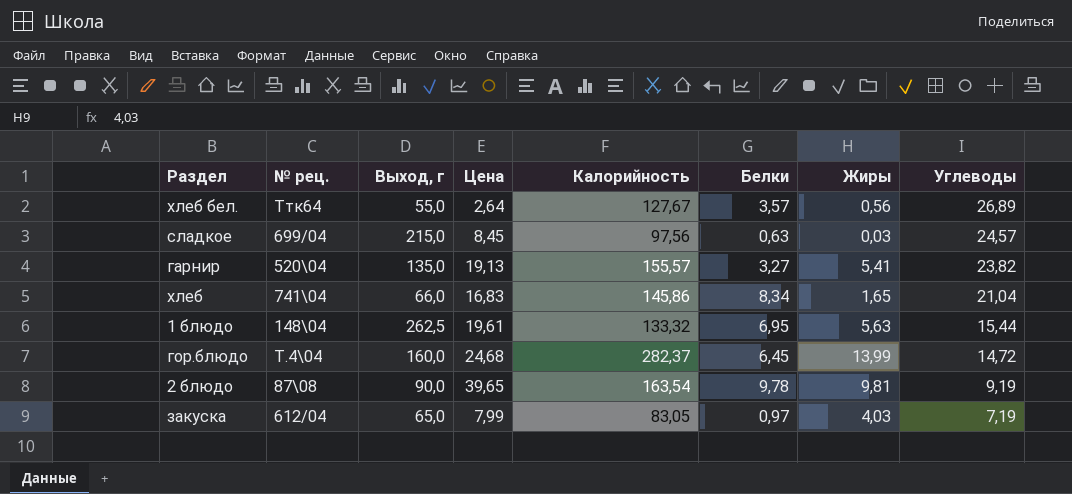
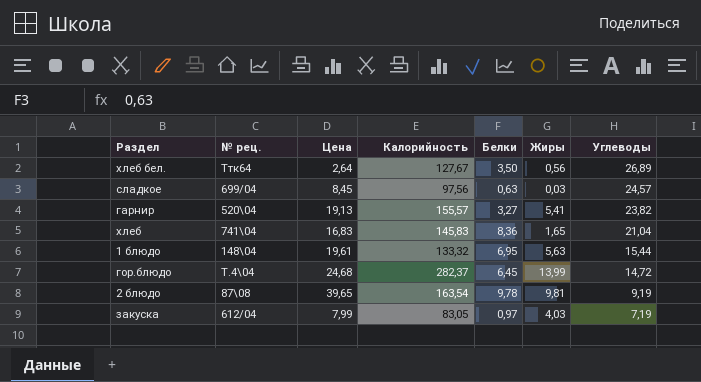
column Выход, г | position: 3 -> none
хлеб бел. | Белки: 3,57 -> 3,50
хлеб | Калорийность: 145,86 -> 145,83
хлеб | Белки: 8,34 -> 8,36

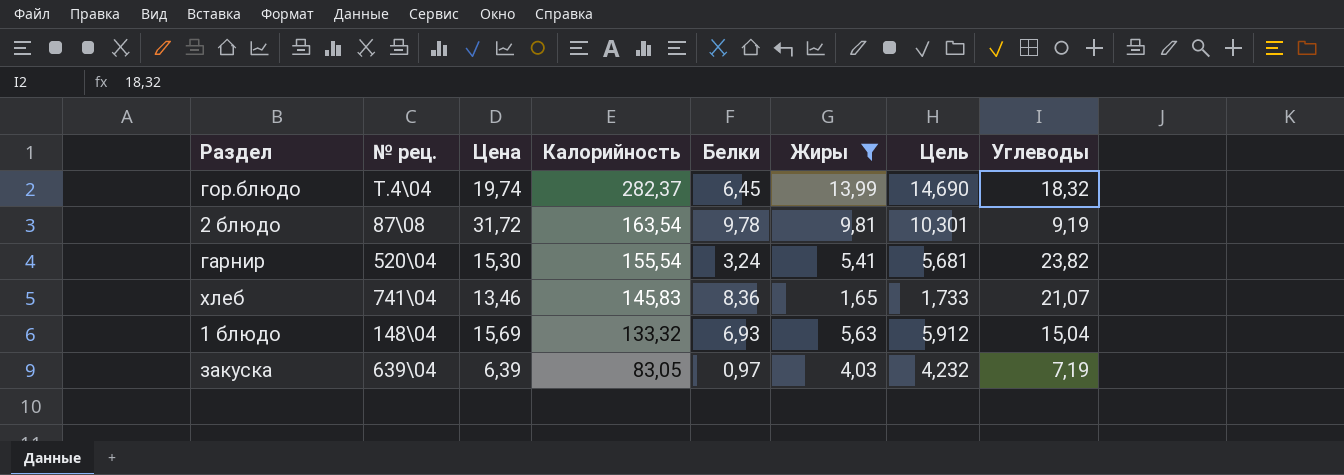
filter: none -> Жиры >= 1,65
row order: Углеводы descending -> Калорийность descending
column Цель | formula: none -> [Жиры] * 1,05
гор.блюдо | Цена: 24,68 -> 19,74
гор.блюдо | Углеводы: 14,72 -> 18,32
2 блюдо | Цена: 39,65 -> 31,72
гарнир | Цена: 19,13 -> 15,30
гарнир | Калорийность: 155,57 -> 155,54
гарнир | Белки: 3,27 -> 3,24
хлеб | Цена: 16,83 -> 13,46
хлеб | Углеводы: 21,04 -> 21,07
1 блюдо | Цена: 19,61 -> 15,69
1 блюдо | Белки: 6,95 -> 6,93
1 блюдо | Углеводы: 15,44 -> 15,04
закуска | № рец.: 612/04 -> 639\04
закуска | Цена: 7,99 -> 6,39

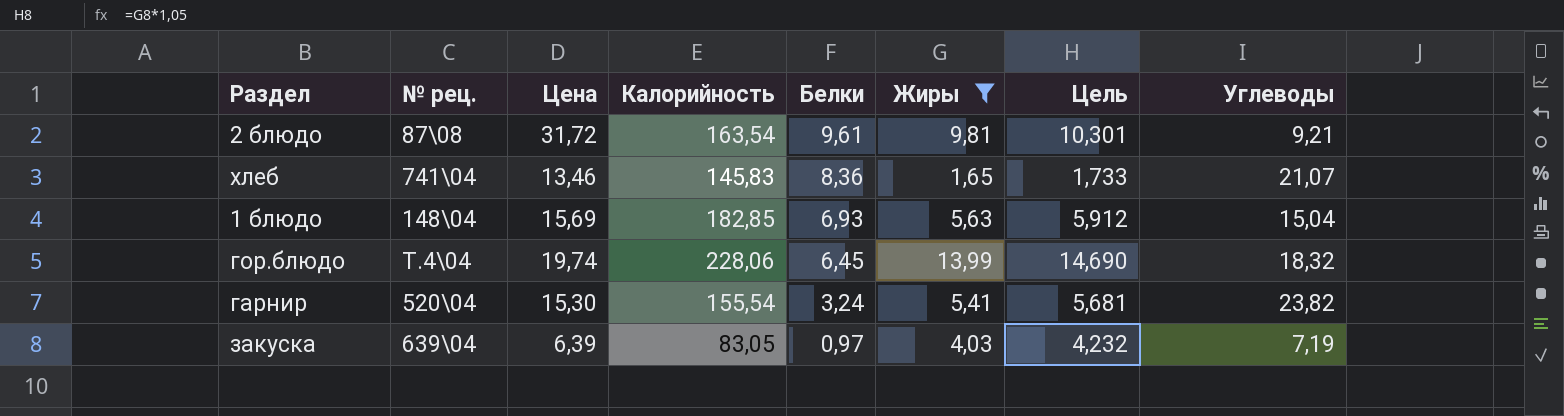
row order: Калорийность descending -> Белки descending
2 блюдо | Белки: 9,78 -> 9,61
2 блюдо | Углеводы: 9,19 -> 9,21
1 блюдо | Калорийность: 133,32 -> 182,85
гор.блюдо | Калорийность: 282,37 -> 228,06

